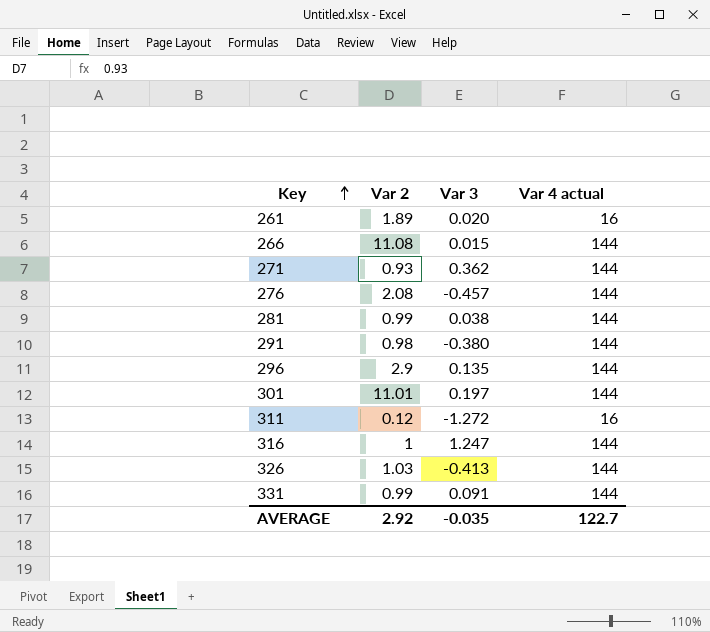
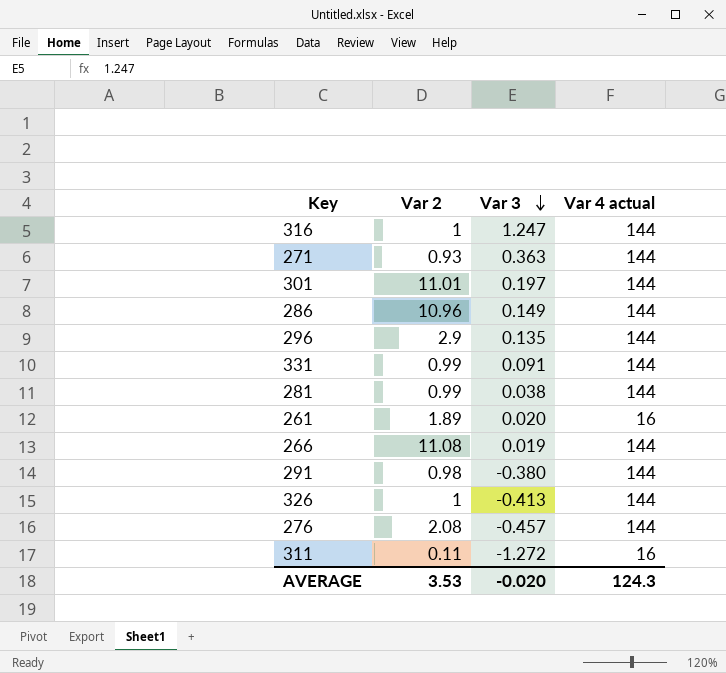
row order: Key ascending -> Var 3 descending
271 | Var 3: 0.362 -> 0.363
row 286: none -> 10.96 | 0.149 | 144
266 | Var 3: 0.015 -> 0.019
326 | Var 2: 1.03 -> 1
311 | Var 2: 0.12 -> 0.11
AVERAGE | Var 2: 2.92 -> 3.53
AVERAGE | Var 3: -0.035 -> -0.020
AVERAGE | Var 4 actual: 122.7 -> 124.3

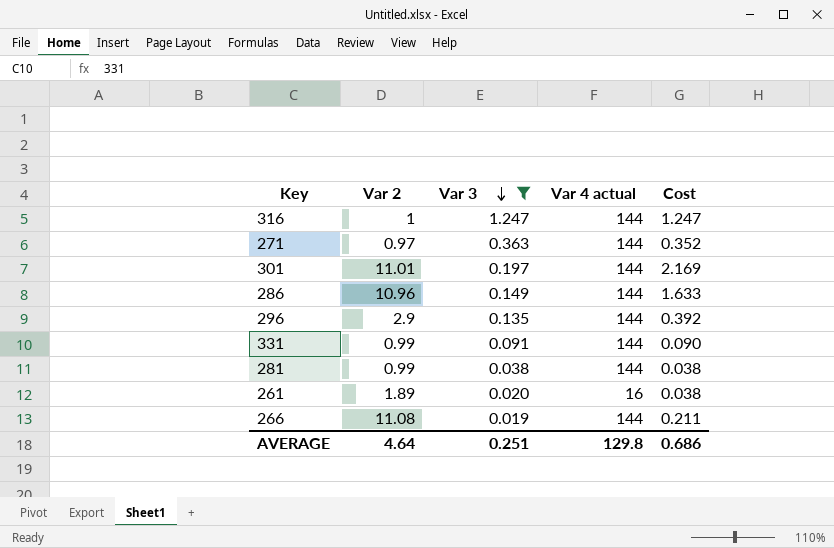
filter: none -> Var 3 >= 0.019
column Cost | formula: none -> [Var 2] * [Var 3]
271 | Var 2: 0.93 -> 0.97
AVERAGE | Var 2: 3.53 -> 4.64
AVERAGE | Var 3: -0.020 -> 0.251
AVERAGE | Var 4 actual: 124.3 -> 129.8

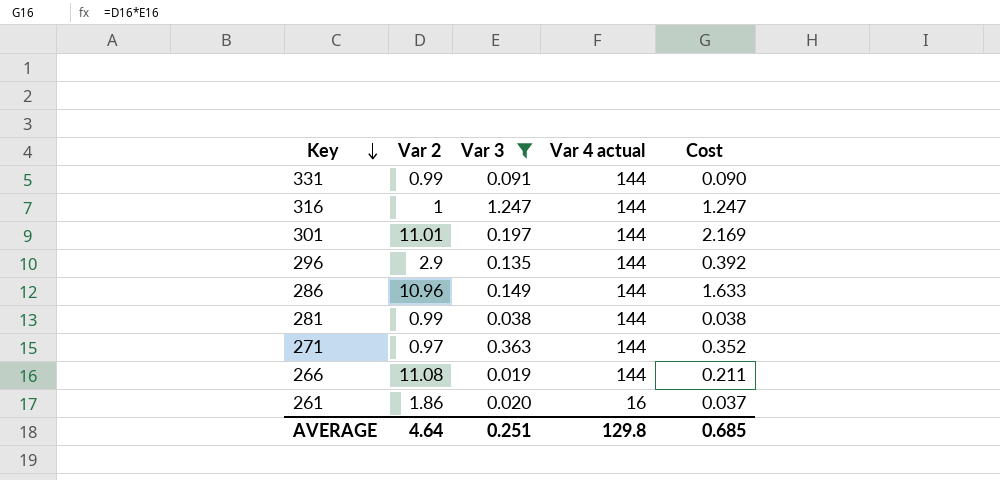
row order: Var 3 descending -> Key descending
261 | Var 2: 1.89 -> 1.86
261 | Cost: 0.038 -> 0.037
AVERAGE | Cost: 0.686 -> 0.685

